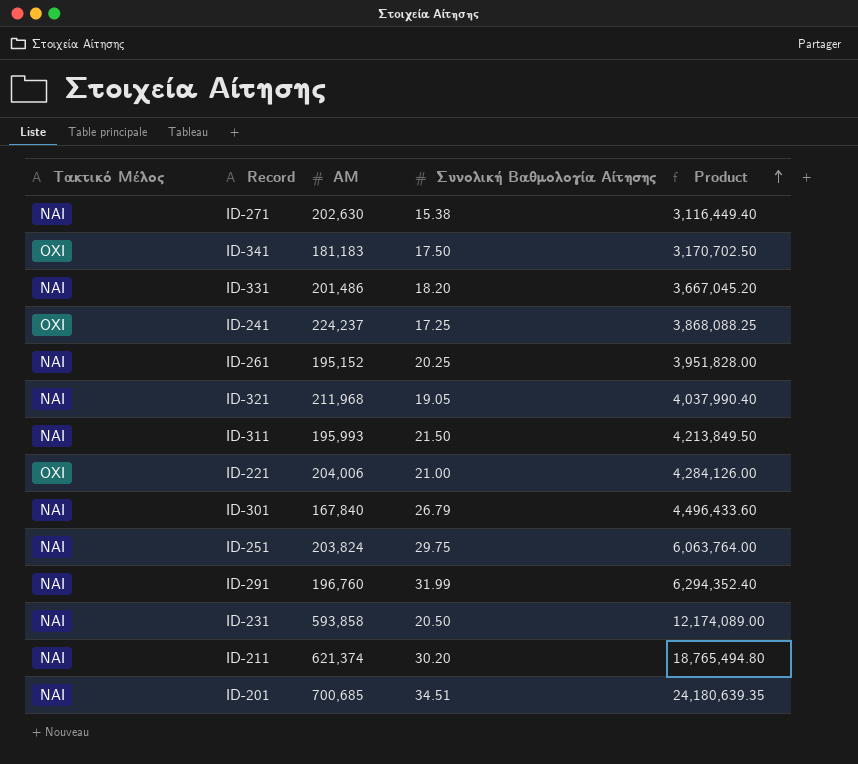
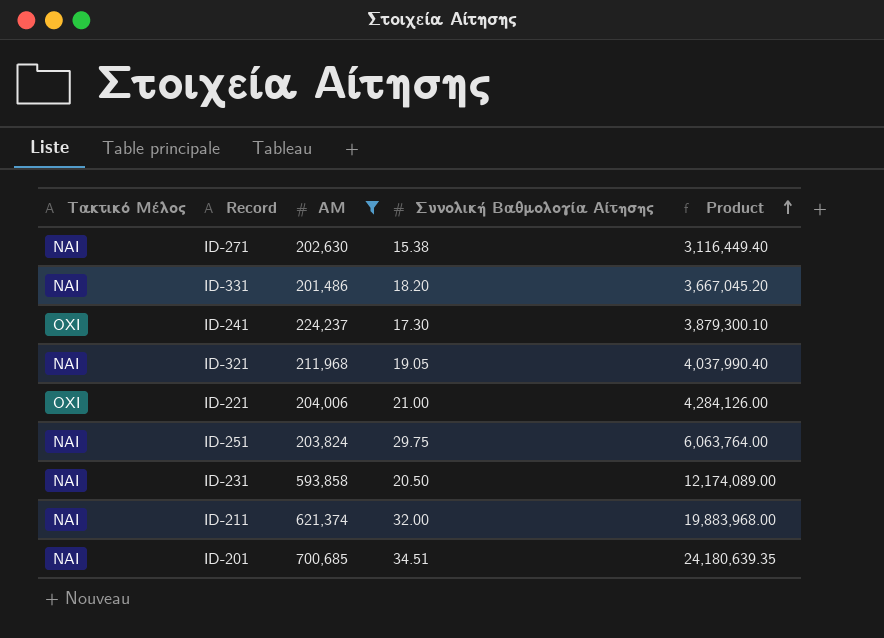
filter: none -> ΑΜ >= 201,486
ID-241 | Συνολική Βαθμολογία Αίτησης: 17.25 -> 17.30
ID-241 | Product: 3,868,088.25 -> 3,879,300.10
ID-211 | Συνολική Βαθμολογία Αίτησης: 30.20 -> 32.00
ID-211 | Product: 18,765,494.80 -> 19,883,968.00

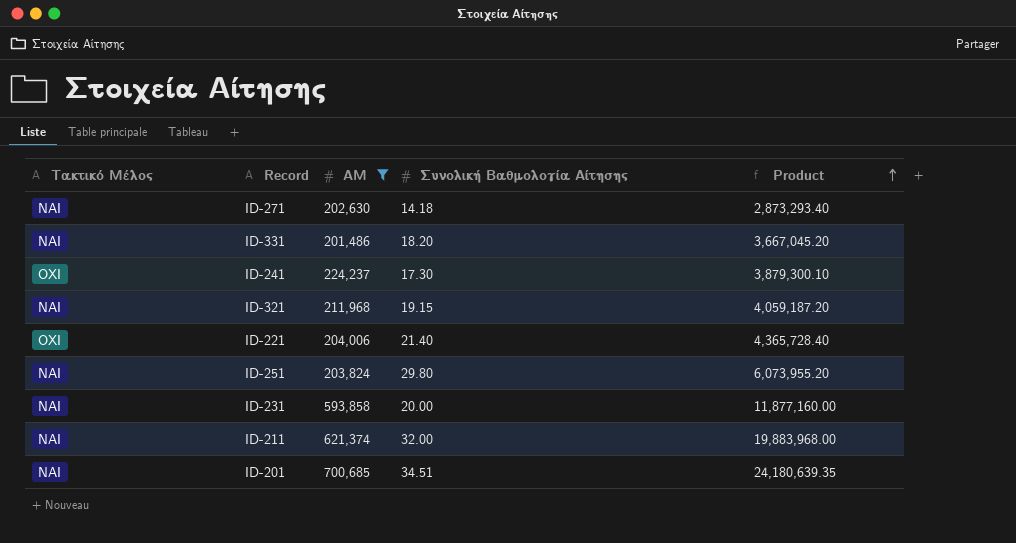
ID-271 | Συνολική Βαθμολογία Αίτησης: 15.38 -> 14.18
ID-271 | Product: 3,116,449.40 -> 2,873,293.40
ID-321 | Συνολική Βαθμολογία Αίτησης: 19.05 -> 19.15
ID-321 | Product: 4,037,990.40 -> 4,059,187.20
ID-221 | Συνολική Βαθμολογία Αίτησης: 21.00 -> 21.40
ID-221 | Product: 4,284,126.00 -> 4,365,728.40
ID-251 | Συνολική Βαθμολογία Αίτησης: 29.75 -> 29.80
ID-251 | Product: 6,063,764.00 -> 6,073,955.20
ID-231 | Συνολική Βαθμολογία Αίτησης: 20.50 -> 20.00
ID-231 | Product: 12,174,089.00 -> 11,877,160.00

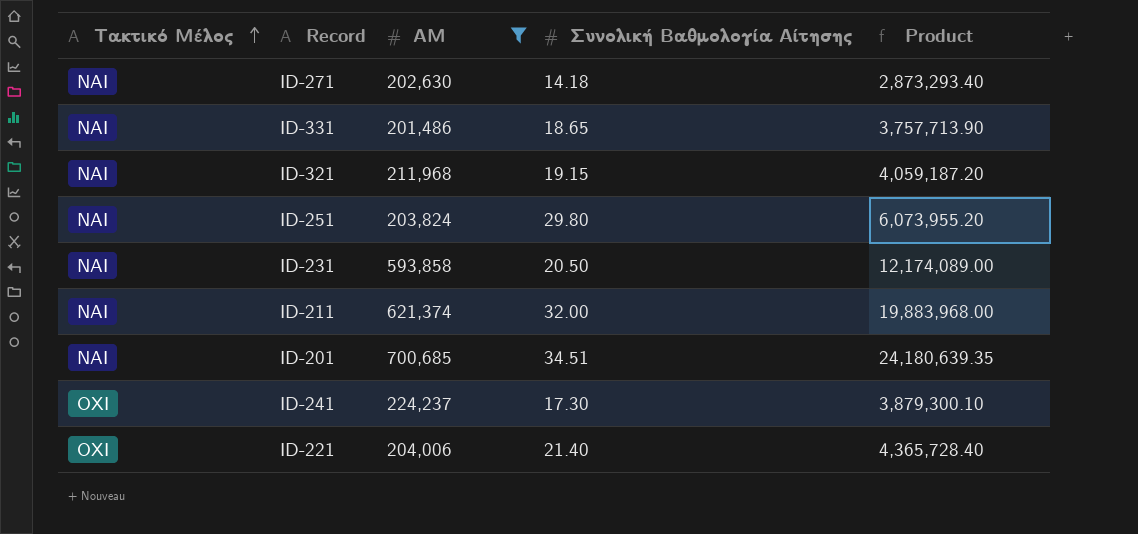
row order: Product ascending -> Τακτικό Μέλος ascending
ID-331 | Συνολική Βαθμολογία Αίτησης: 18.20 -> 18.65
ID-331 | Product: 3,667,045.20 -> 3,757,713.90
ID-231 | Συνολική Βαθμολογία Αίτησης: 20.00 -> 20.50
ID-231 | Product: 11,877,160.00 -> 12,174,089.00

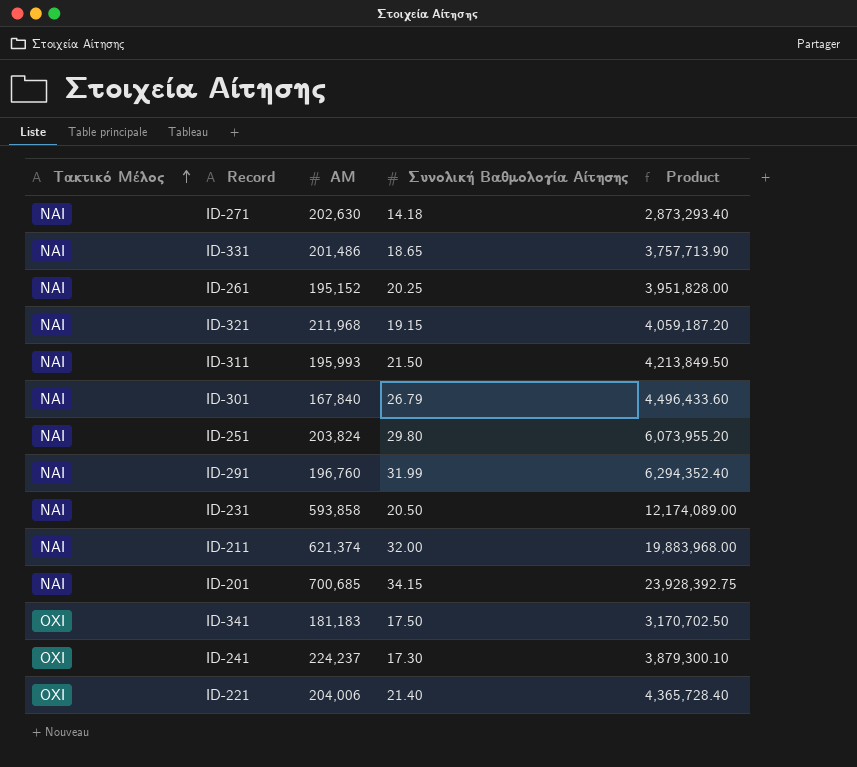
filter: ΑΜ >= 201,486 -> none
ID-201 | Συνολική Βαθμολογία Αίτησης: 34.51 -> 34.15
ID-201 | Product: 24,180,639.35 -> 23,928,392.75

